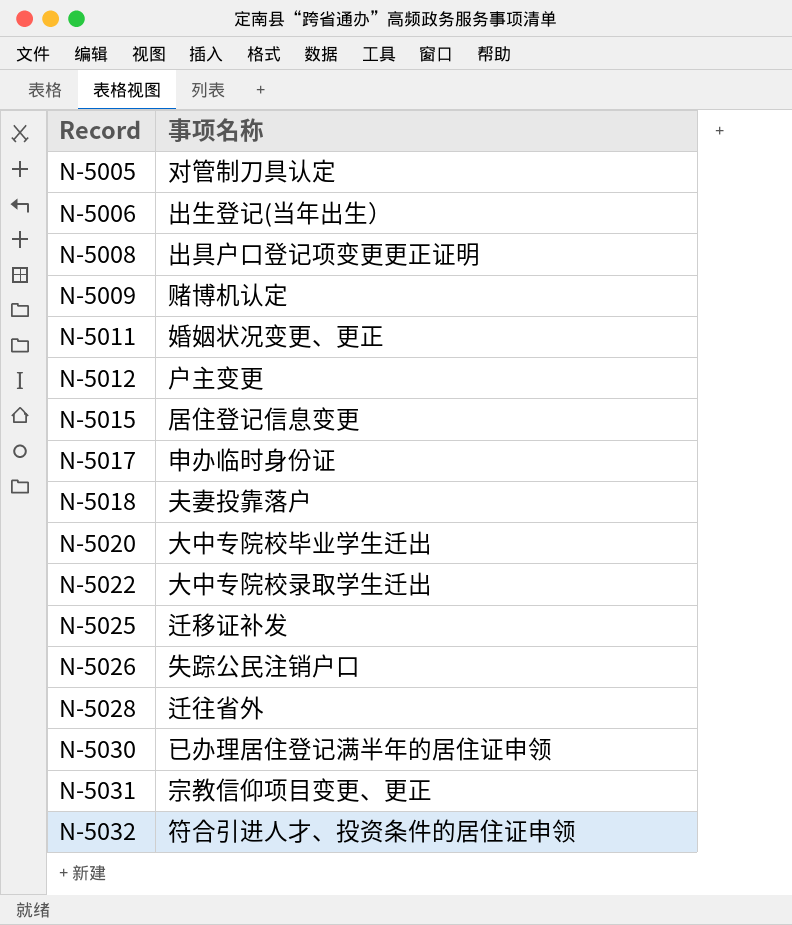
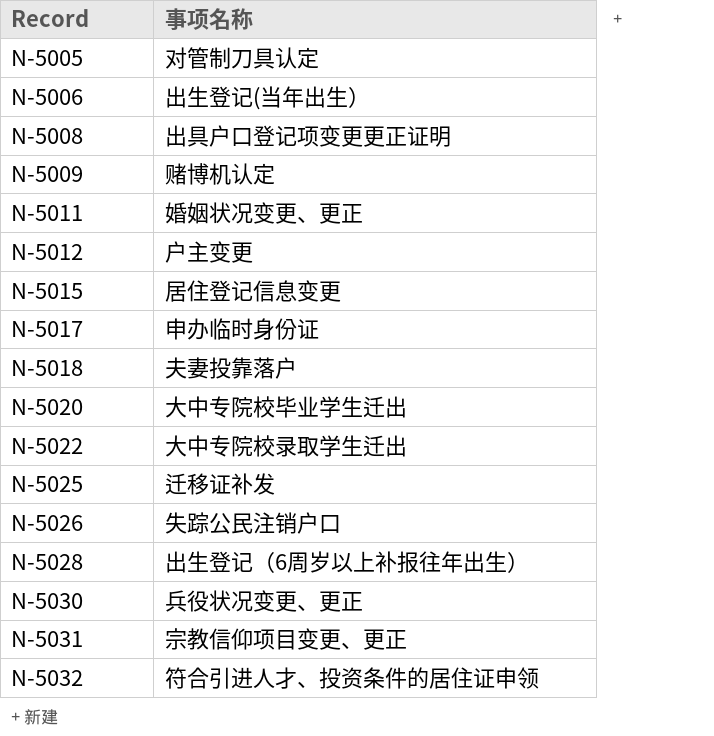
N-5028 | 事项名称: 迁往省外 -> 出生登记（6周岁以上补报往年出生）
N-5030 | 事项名称: 已办理居住登记满半年的居住证申领 -> 兵役状况变更、更正

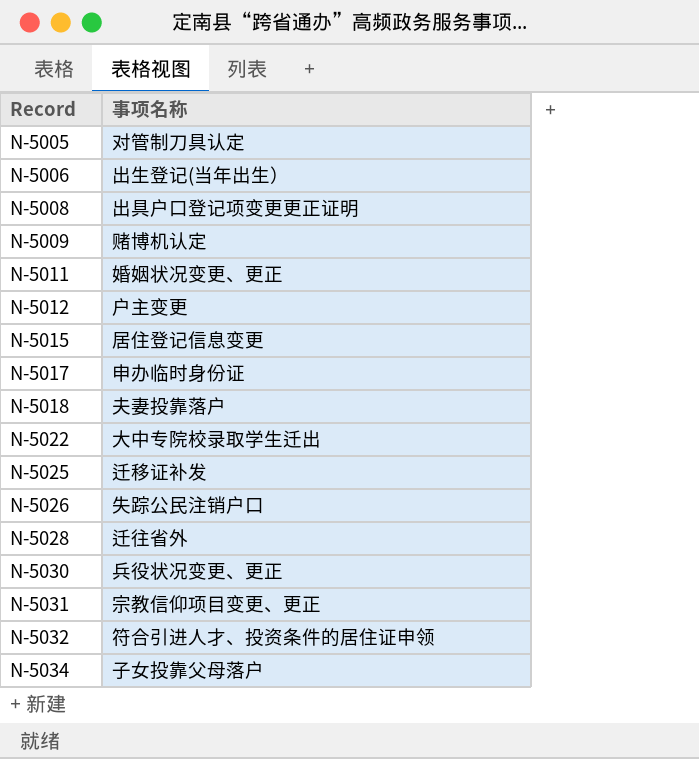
row N-5020: 大中专院校毕业学生迁出 -> none
N-5028 | 事项名称: 出生登记（6周岁以上补报往年出生） -> 迁往省外
row N-5034: none -> 子女投靠父母落户

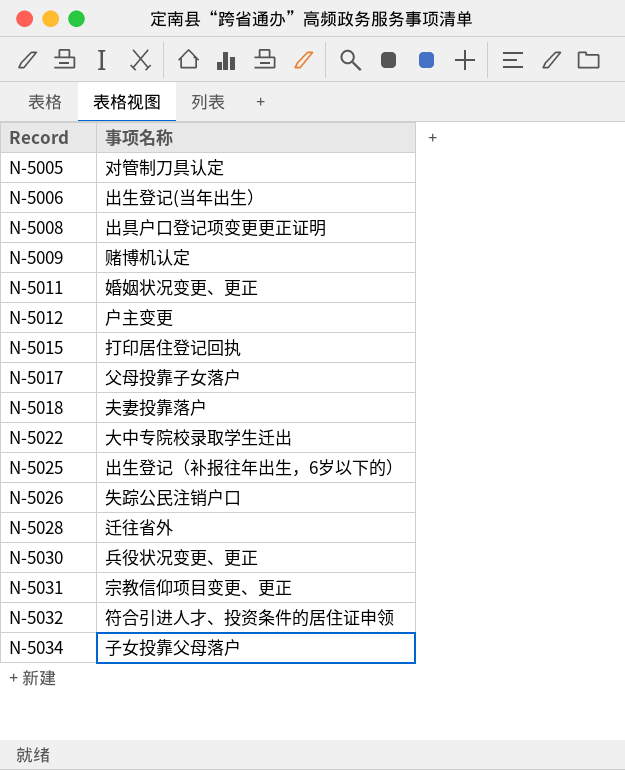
N-5015 | 事项名称: 居住登记信息变更 -> 打印居住登记回执
N-5017 | 事项名称: 申办临时身份证 -> 父母投靠子女落户
N-5025 | 事项名称: 迁移证补发 -> 出生登记（补报往年出生，6岁以下的）

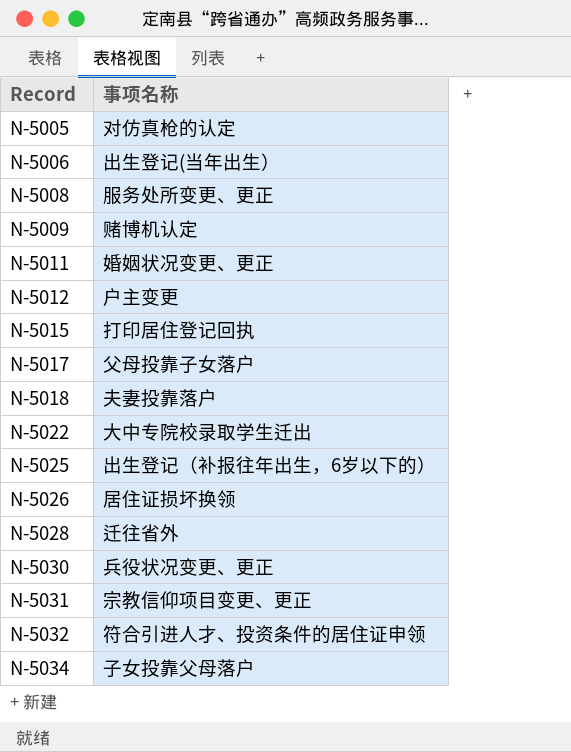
N-5005 | 事项名称: 对管制刀具认定 -> 对仿真枪的认定
N-5008 | 事项名称: 出具户口登记项变更更正证明 -> 服务处所变更、更正
N-5026 | 事项名称: 失踪公民注销户口 -> 居住证损坏换领

